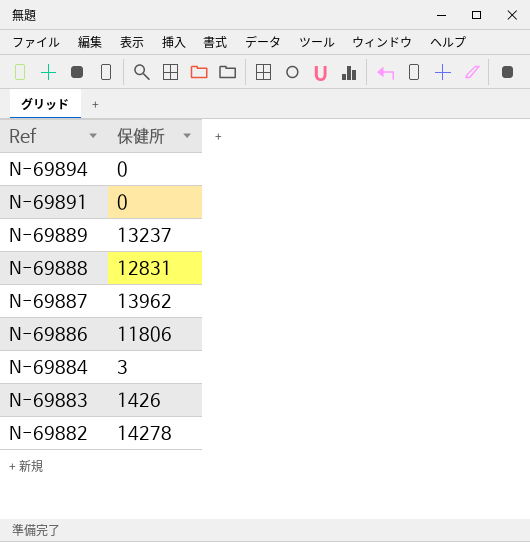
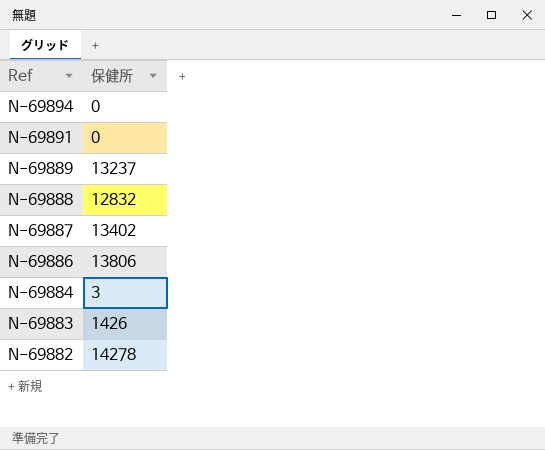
N-69888 | 保健所: 12831 -> 12832
N-69887 | 保健所: 13962 -> 13402
N-69886 | 保健所: 11806 -> 13806

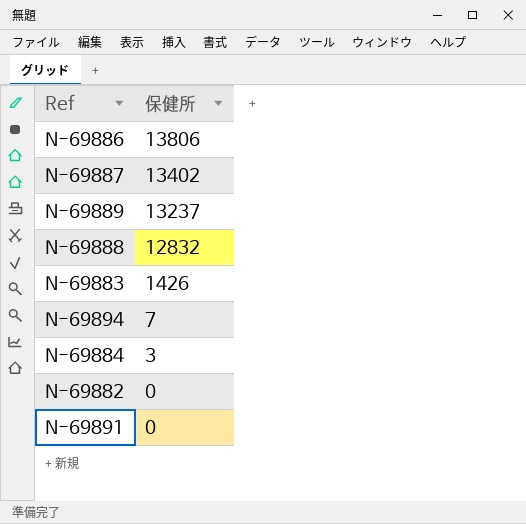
row order: Ref descending -> 保健所 descending
N-69894 | 保健所: 0 -> 7
N-69882 | 保健所: 14278 -> 0

